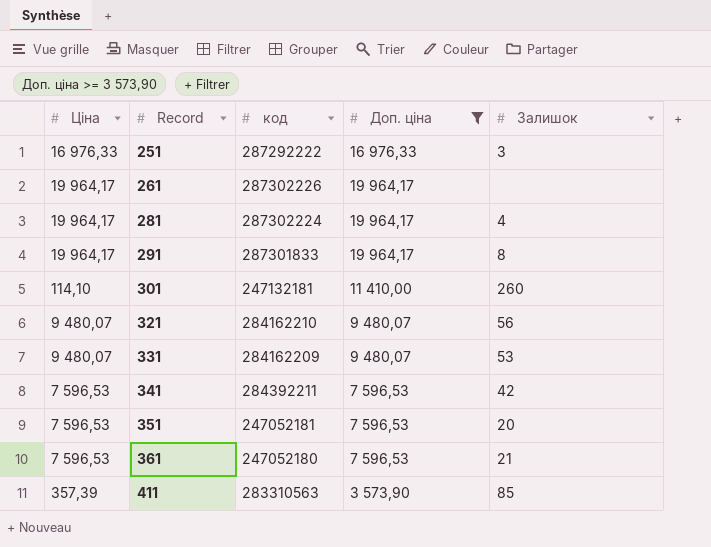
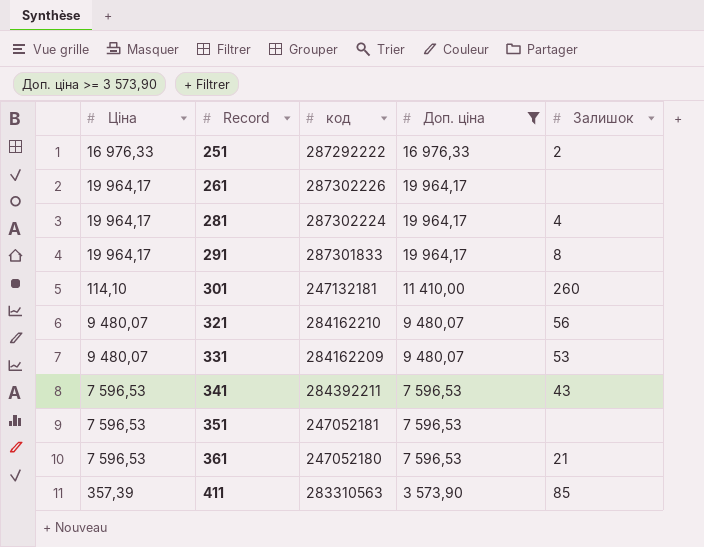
251 | Залишок: 3 -> 2
341 | Залишок: 42 -> 43
351 | Залишок: 20 -> none

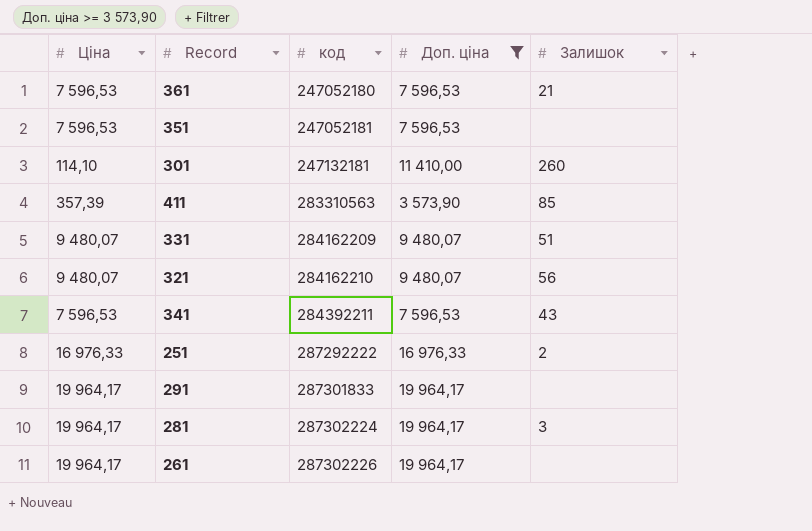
row order: Record ascending -> код ascending
331 | Залишок: 53 -> 51
291 | Залишок: 8 -> none
281 | Залишок: 4 -> 3

